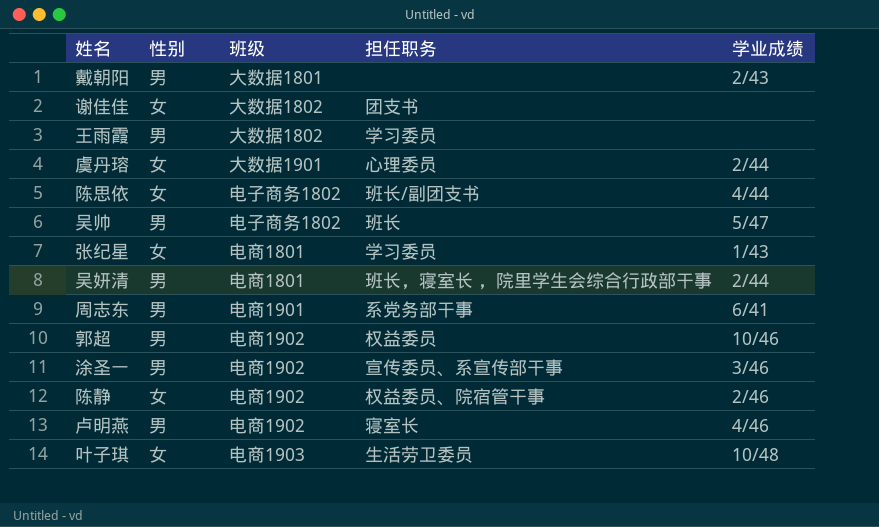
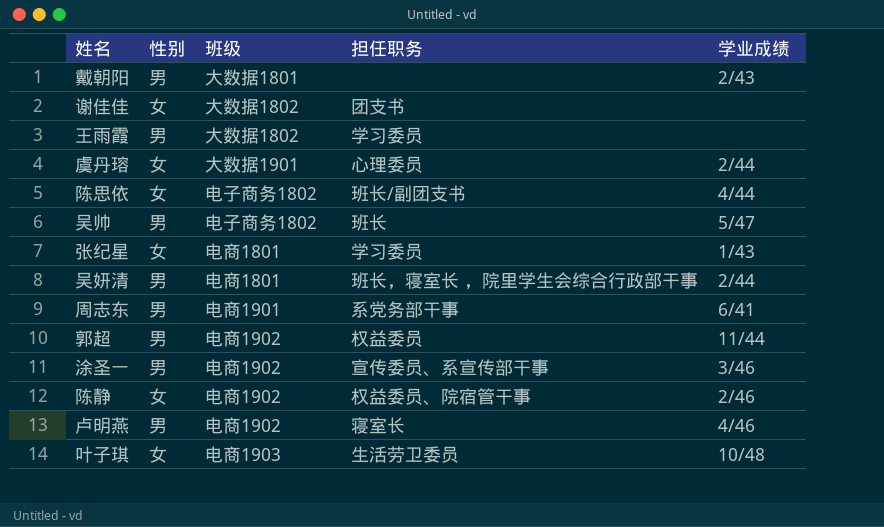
郭超 | 学业成绩: 10/46 -> 11/44

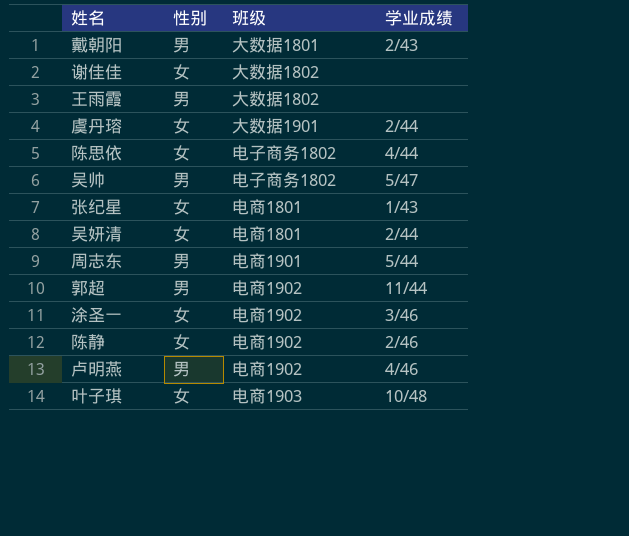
column 担任职务 | position: 4 -> none
吴妍清 | 性别: 男 -> 女
周志东 | 学业成绩: 6/41 -> 5/44
涂圣一 | 性别: 男 -> 女

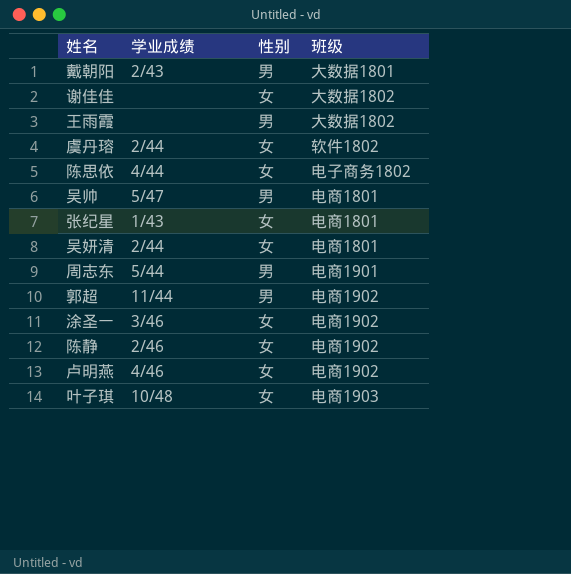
column 学业成绩 | position: 4 -> 2
虞丹瑢 | 班级: 大数据1901 -> 软件1802
吴帅 | 班级: 电子商务1802 -> 电商1801
卢明燕 | 性别: 男 -> 女

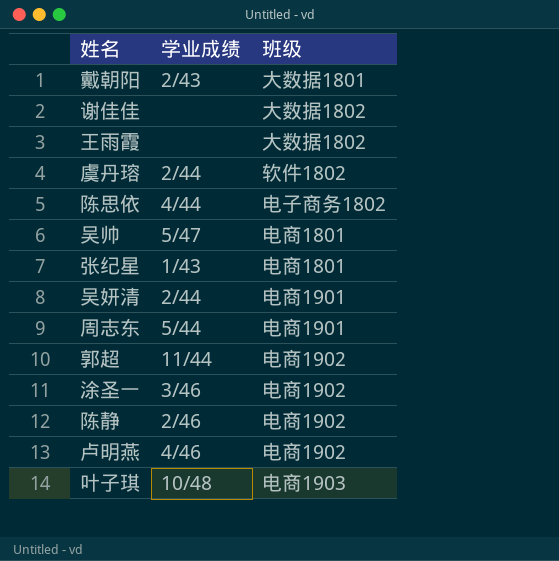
column 性别 | position: 3 -> none
吴妍清 | 班级: 电商1801 -> 电商1901

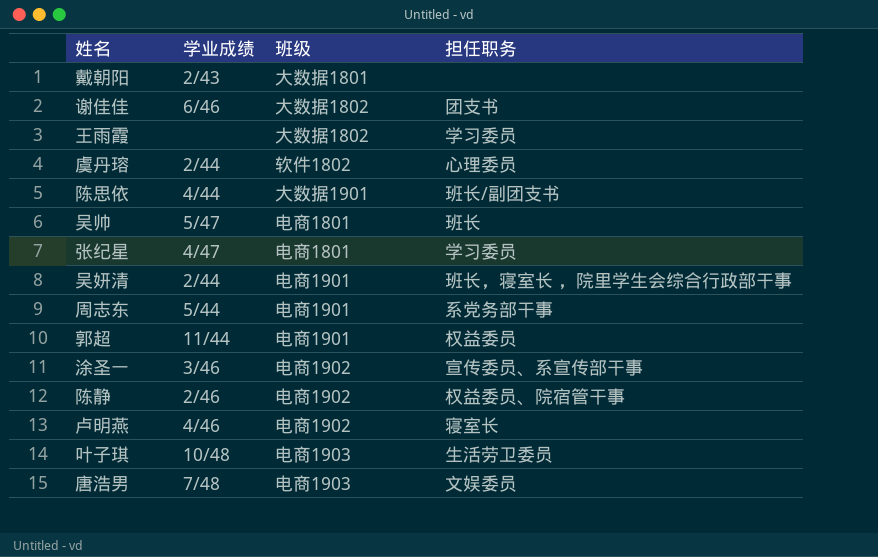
column 担任职务 | position: none -> 4
谢佳佳 | 学业成绩: none -> 6/46
陈思依 | 班级: 电子商务1802 -> 大数据1901
张纪星 | 学业成绩: 1/43 -> 4/47
郭超 | 班级: 电商1902 -> 电商1901
row 唐浩男: none -> 7/48 | 电商1903 | 文娱委员

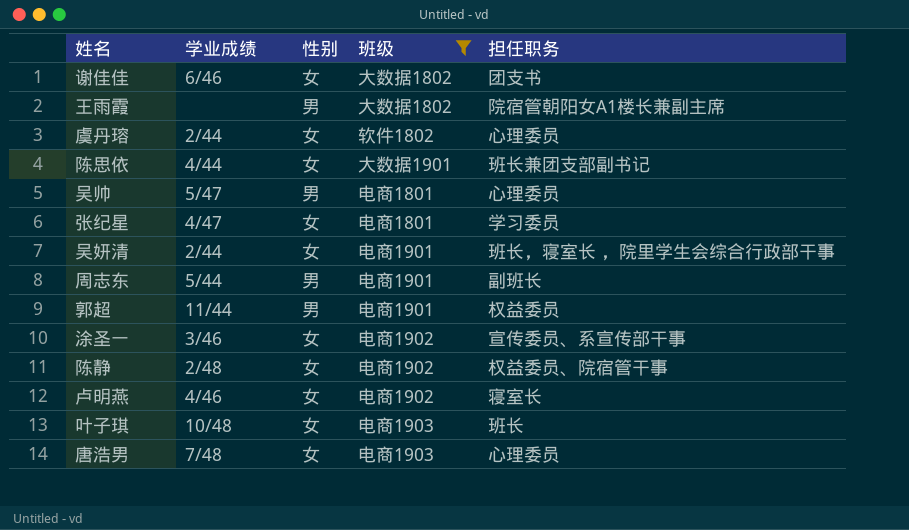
filter: none -> 班级 != 大数据1801
column 性别 | position: none -> 3
王雨霞 | 担任职务: 学习委员 -> 院宿管朝阳女A1楼长兼副主席
陈思依 | 担任职务: 班长/副团支书 -> 班长兼团支部副书记
吴帅 | 担任职务: 班长 -> 心理委员
周志东 | 担任职务: 系党务部干事 -> 副班长
陈静 | 学业成绩: 2/46 -> 2/48
叶子琪 | 担任职务: 生活劳卫委员 -> 班长
唐浩男 | 担任职务: 文娱委员 -> 心理委员

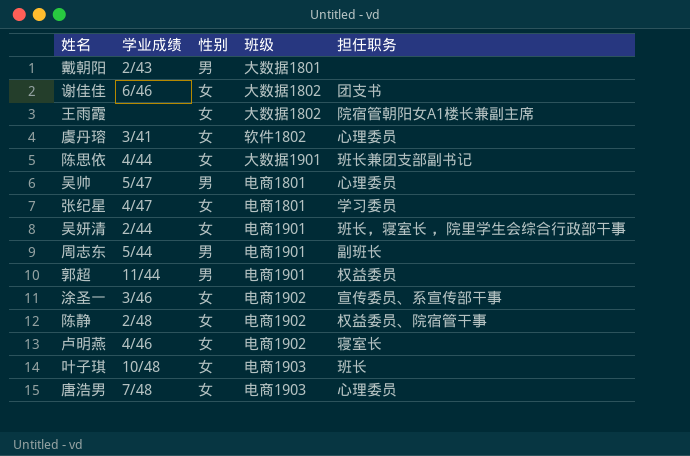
filter: 班级 != 大数据1801 -> none
王雨霞 | 性别: 男 -> 女
虞丹瑢 | 学业成绩: 2/44 -> 3/41

